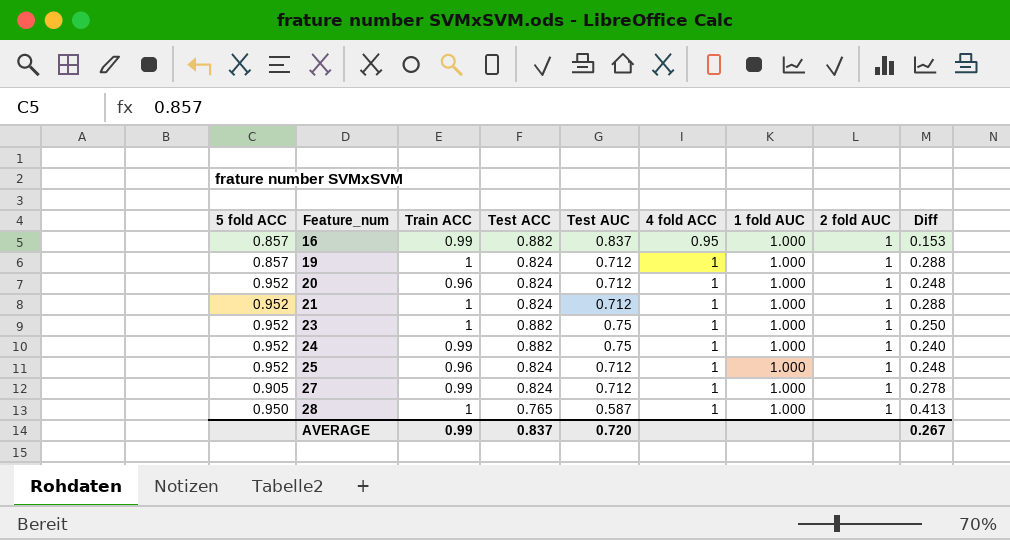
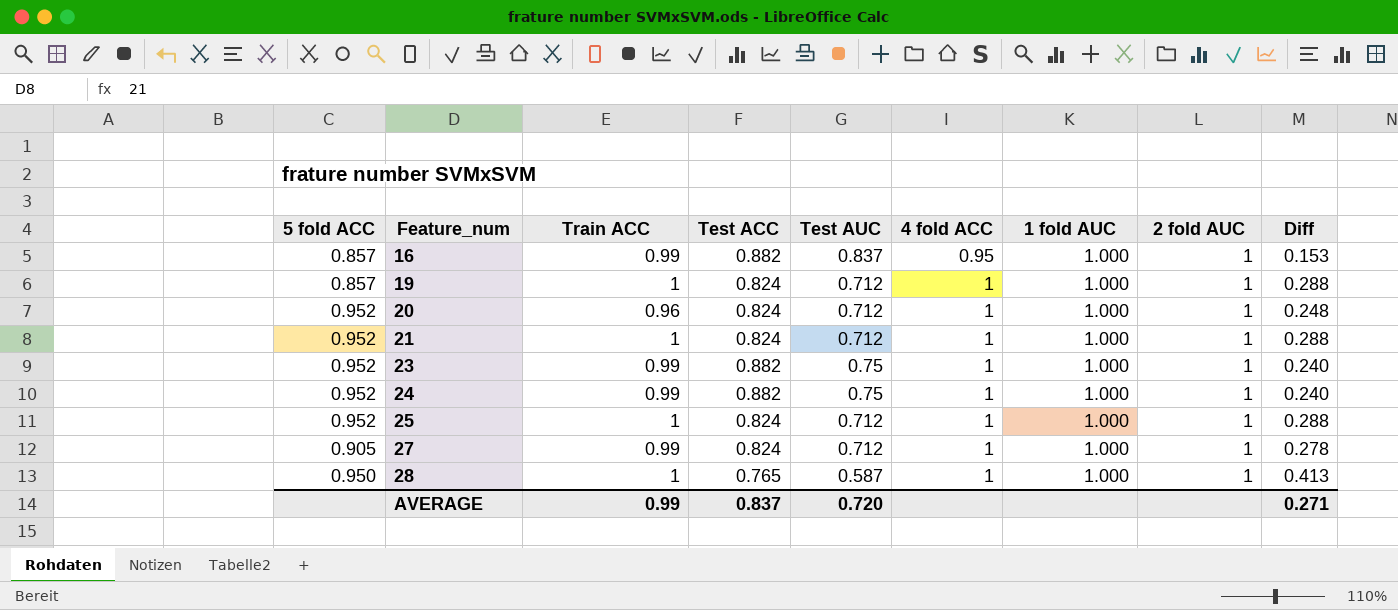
23 | Train ACC: 1 -> 0.99
23 | Diff: 0.250 -> 0.240
25 | Train ACC: 0.96 -> 1
25 | Diff: 0.248 -> 0.288
AVERAGE | Diff: 0.267 -> 0.271

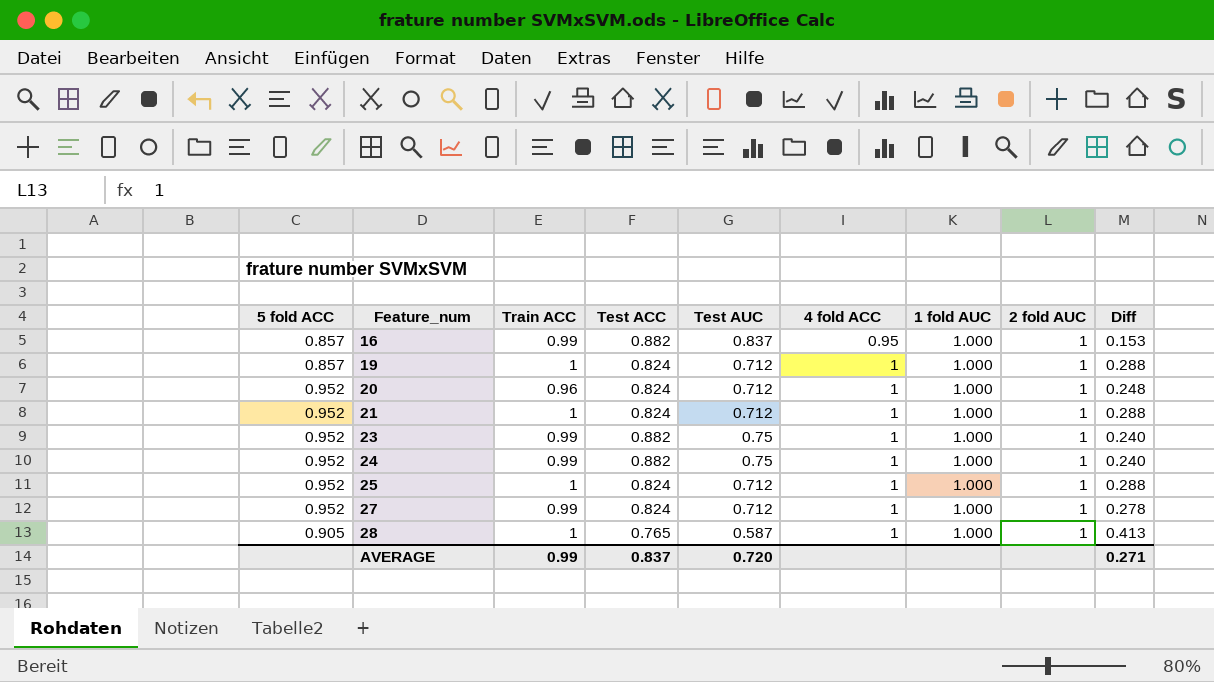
27 | 5 fold ACC: 0.905 -> 0.952
28 | 5 fold ACC: 0.950 -> 0.905

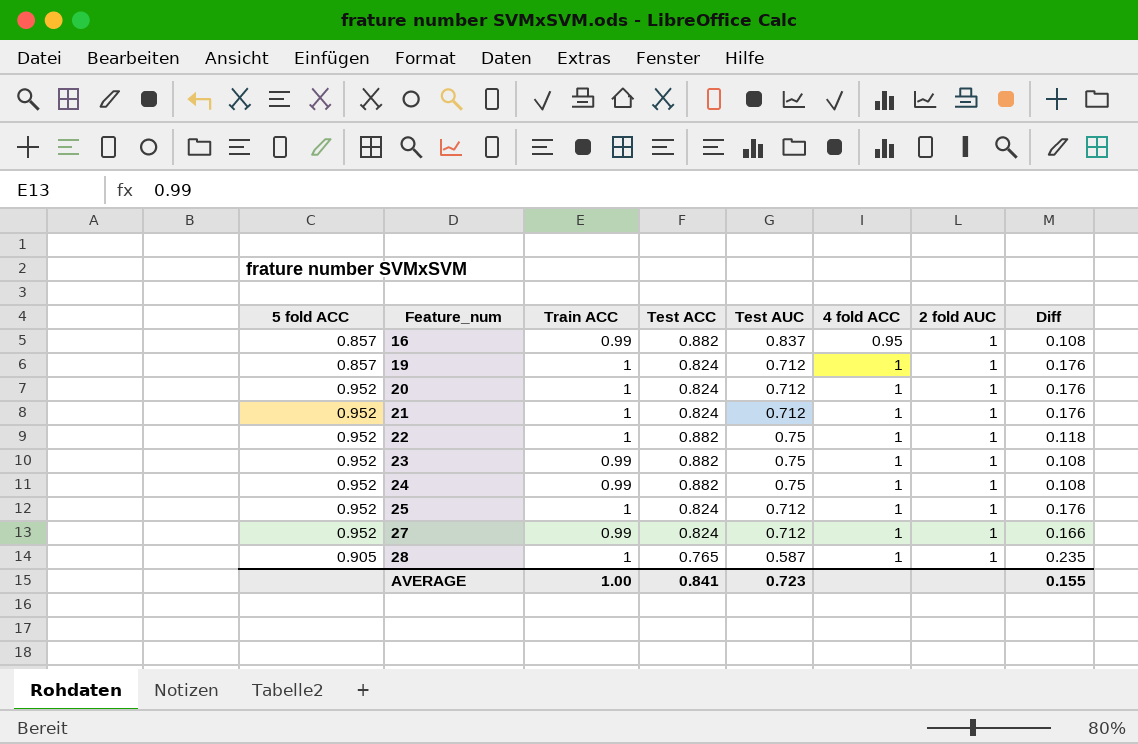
column 1 fold AUC | position: 7 -> none
column Diff | formula: [Train ACC] - [Test AUC] -> [Train ACC] - [Test ACC]
20 | Train ACC: 0.96 -> 1
row 22: none -> 0.952 | 1 | 0.882 | 0.75 | 1 | 1 | 0.118
AVERAGE | Train ACC: 0.99 -> 1.00
AVERAGE | Test ACC: 0.837 -> 0.841
AVERAGE | Test AUC: 0.720 -> 0.723
AVERAGE | Diff: 0.271 -> 0.155

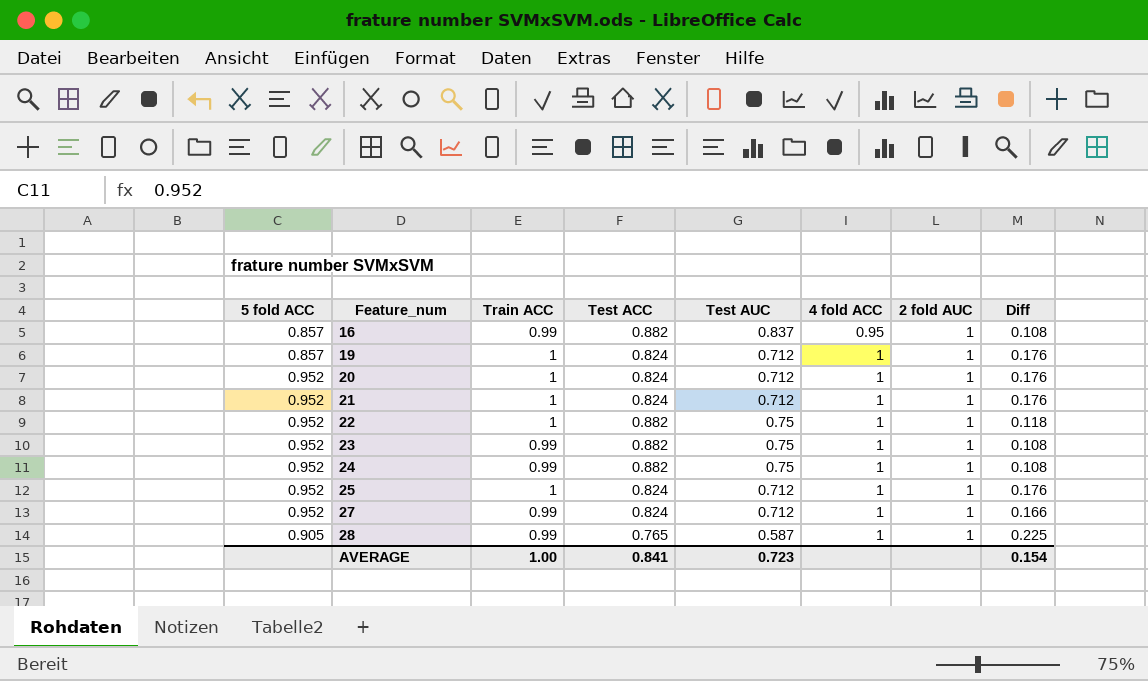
28 | Train ACC: 1 -> 0.99
28 | Diff: 0.235 -> 0.225
AVERAGE | Diff: 0.155 -> 0.154

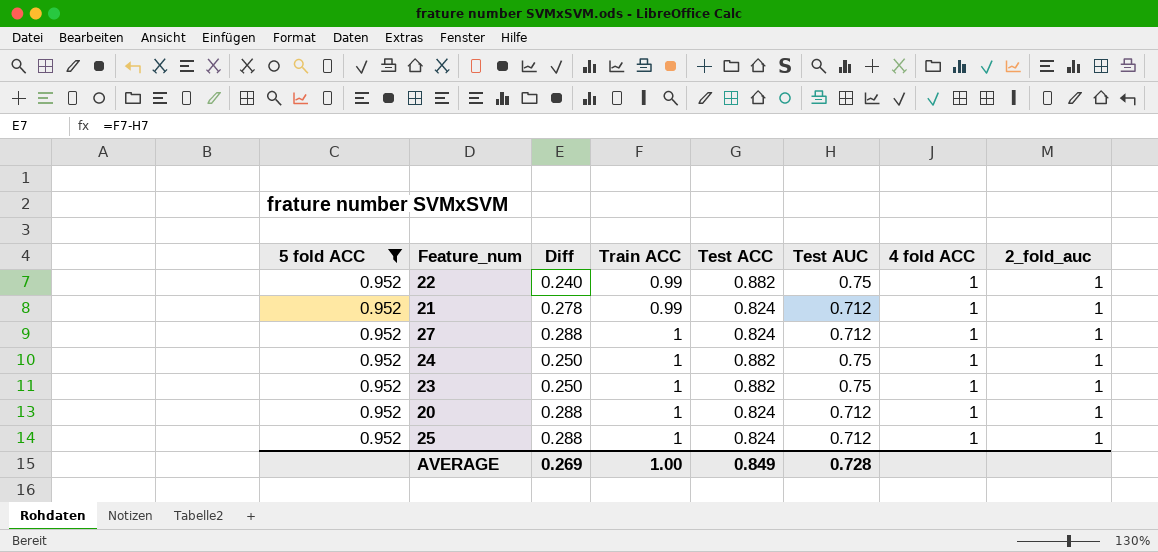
filter: none -> 5 fold ACC = 0.952
row order: Feature_num ascending -> Train ACC ascending
column Diff | formula: [Train ACC] - [Test ACC] -> [Train ACC] - [Test AUC]
column Diff | position: 8 -> 3
column name: 2 fold AUC -> 2_fold_auc
22 | Train ACC: 1 -> 0.99
21 | Train ACC: 1 -> 0.99
27 | Train ACC: 0.99 -> 1
24 | Train ACC: 0.99 -> 1
23 | Train ACC: 0.99 -> 1
AVERAGE | Diff: 0.154 -> 0.269
AVERAGE | Test ACC: 0.841 -> 0.849
AVERAGE | Test AUC: 0.723 -> 0.728

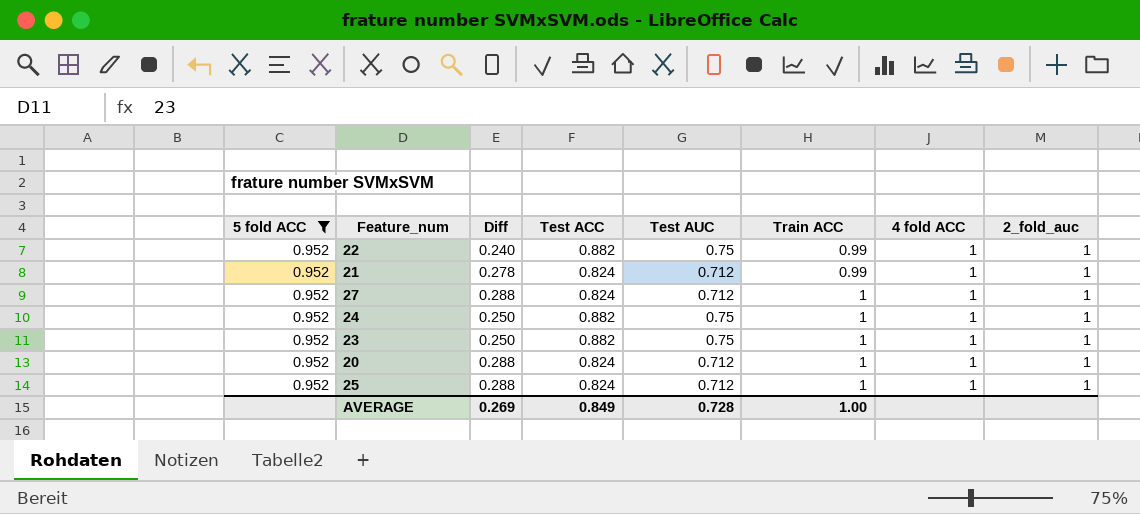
column Train ACC | position: 4 -> 6

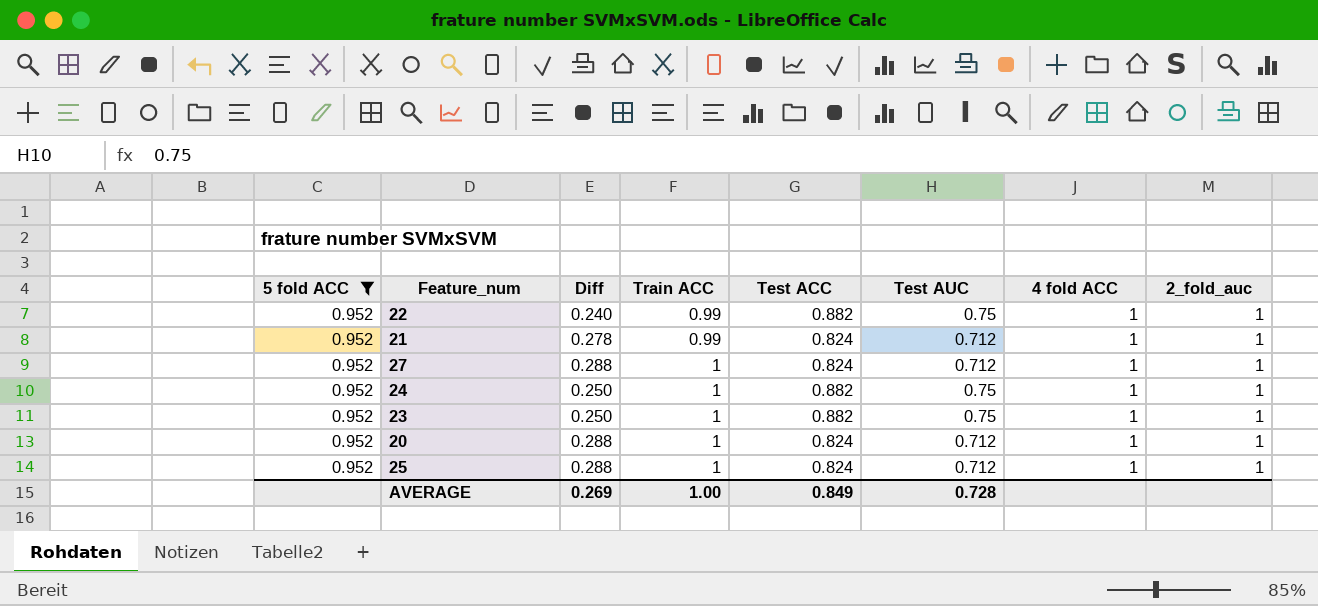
column Train ACC | position: 6 -> 4

